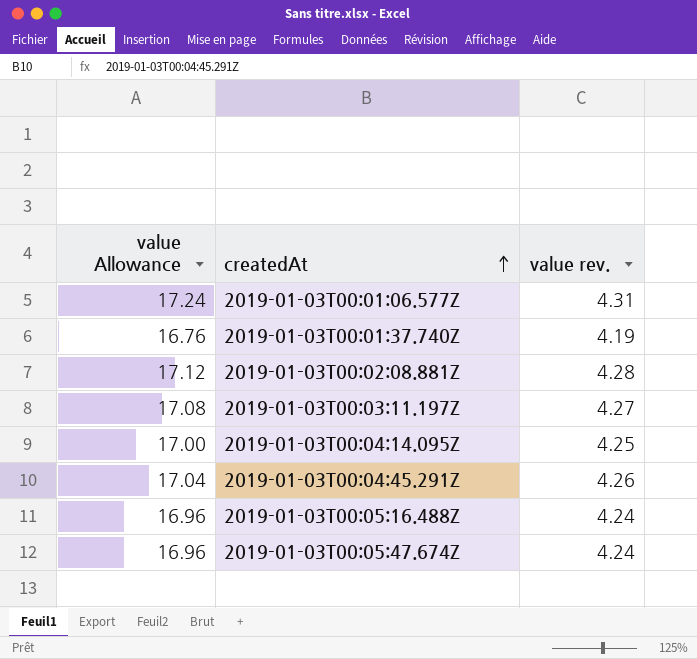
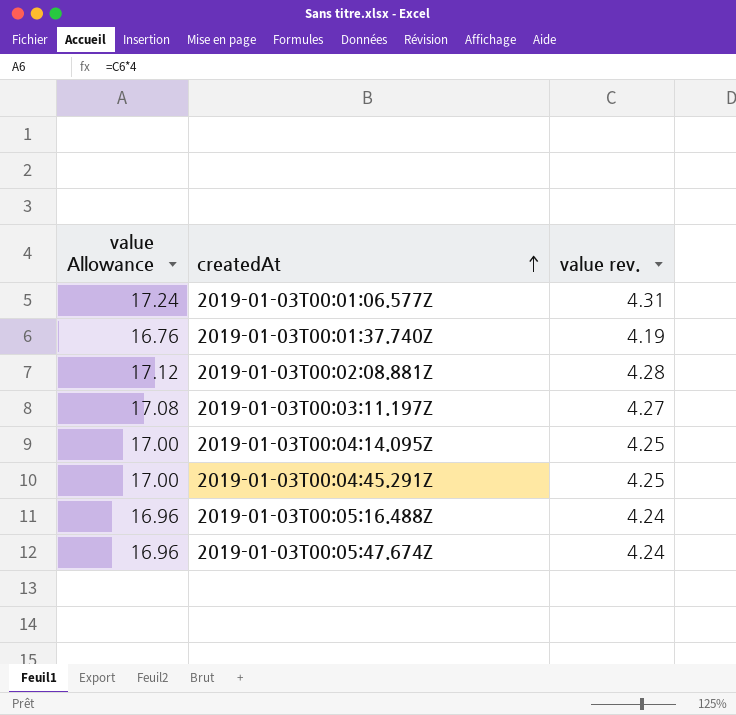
2019-01-03T00:04:45.291Z | value Allowance: 17.04 -> 17.00
2019-01-03T00:04:45.291Z | value rev.: 4.26 -> 4.25

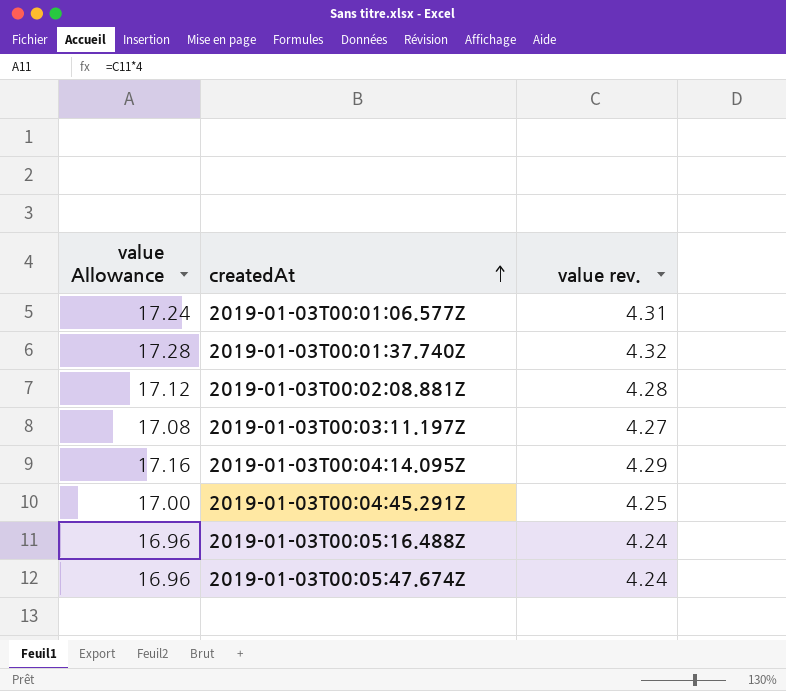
2019-01-03T00:01:37.740Z | value Allowance: 16.76 -> 17.28
2019-01-03T00:01:37.740Z | value rev.: 4.19 -> 4.32
2019-01-03T00:04:14.095Z | value Allowance: 17.00 -> 17.16
2019-01-03T00:04:14.095Z | value rev.: 4.25 -> 4.29

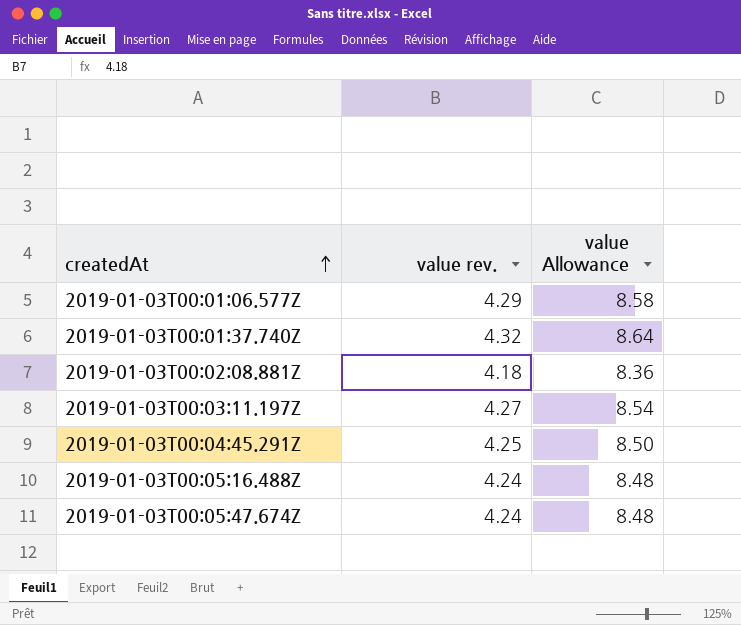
column value Allowance | formula: [value rev.] * 4 -> [value rev.] * 2
column value Allowance | position: 1 -> 3
row 2019-01-03T00:04:14.095Z: 17.16 | 4.29 -> none
2019-01-03T00:01:06.577Z | value rev.: 4.31 -> 4.29
2019-01-03T00:02:08.881Z | value rev.: 4.28 -> 4.18

